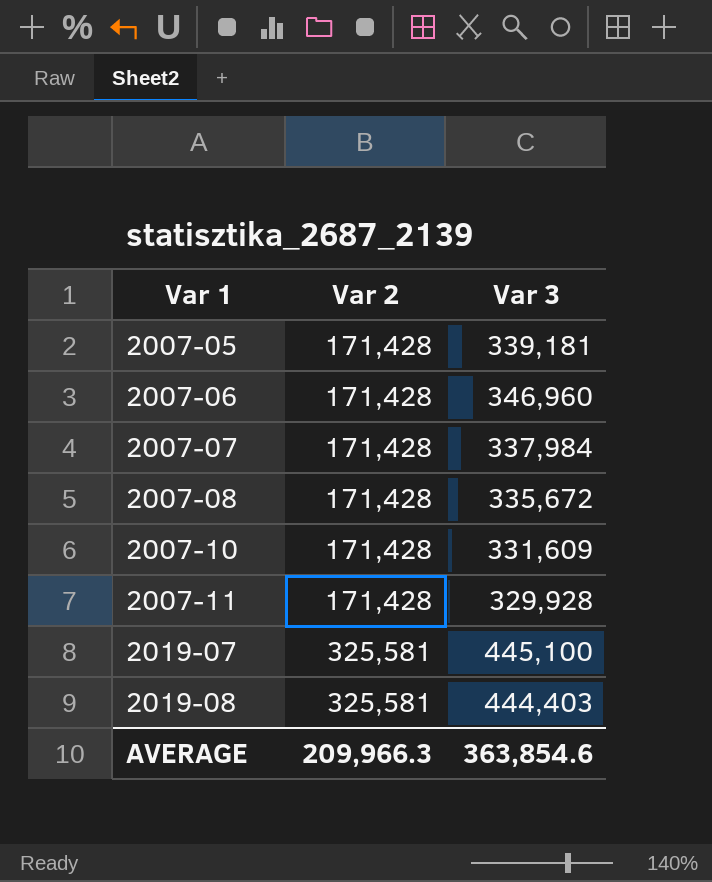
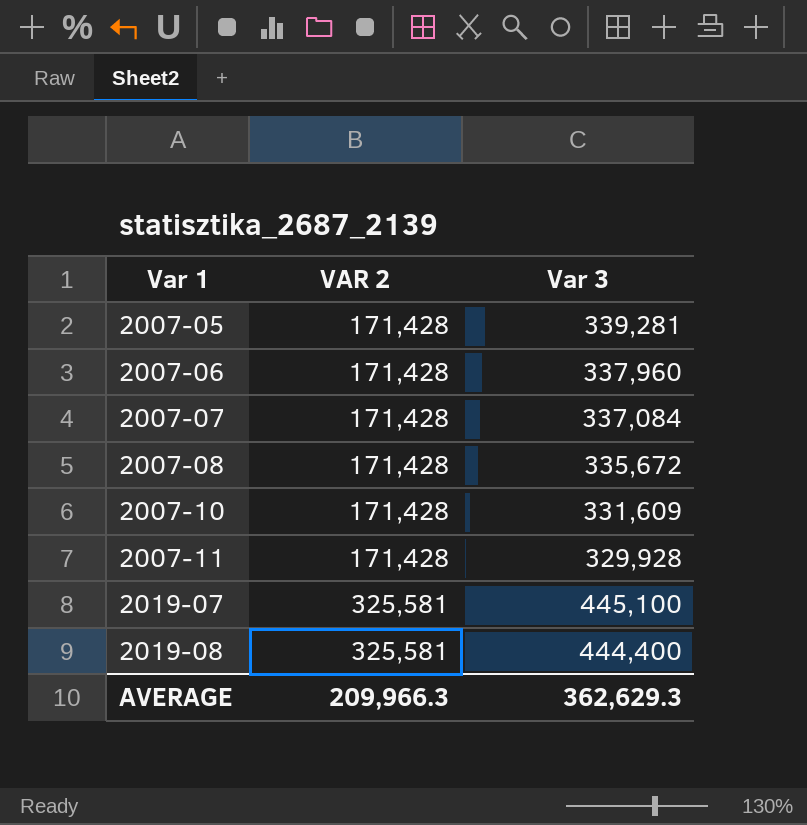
column name: Var 2 -> VAR 2
2007-05 | Var 3: 339,181 -> 339,281
2007-06 | Var 3: 346,960 -> 337,960
2007-07 | Var 3: 337,984 -> 337,084
2019-08 | Var 3: 444,403 -> 444,400
AVERAGE | Var 3: 363,854.6 -> 362,629.3

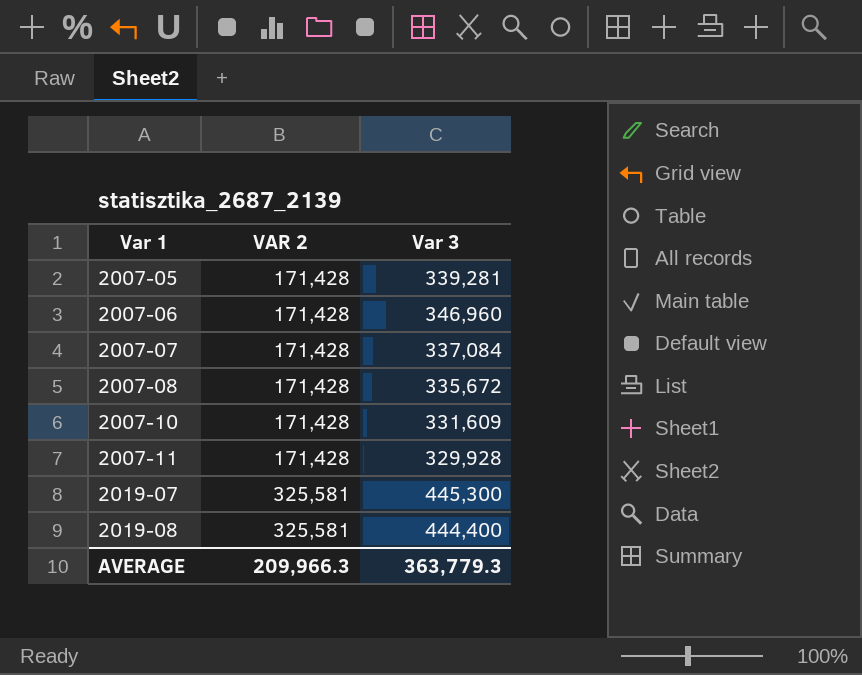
2007-06 | Var 3: 337,960 -> 346,960
2019-07 | Var 3: 445,100 -> 445,300
AVERAGE | Var 3: 362,629.3 -> 363,779.3

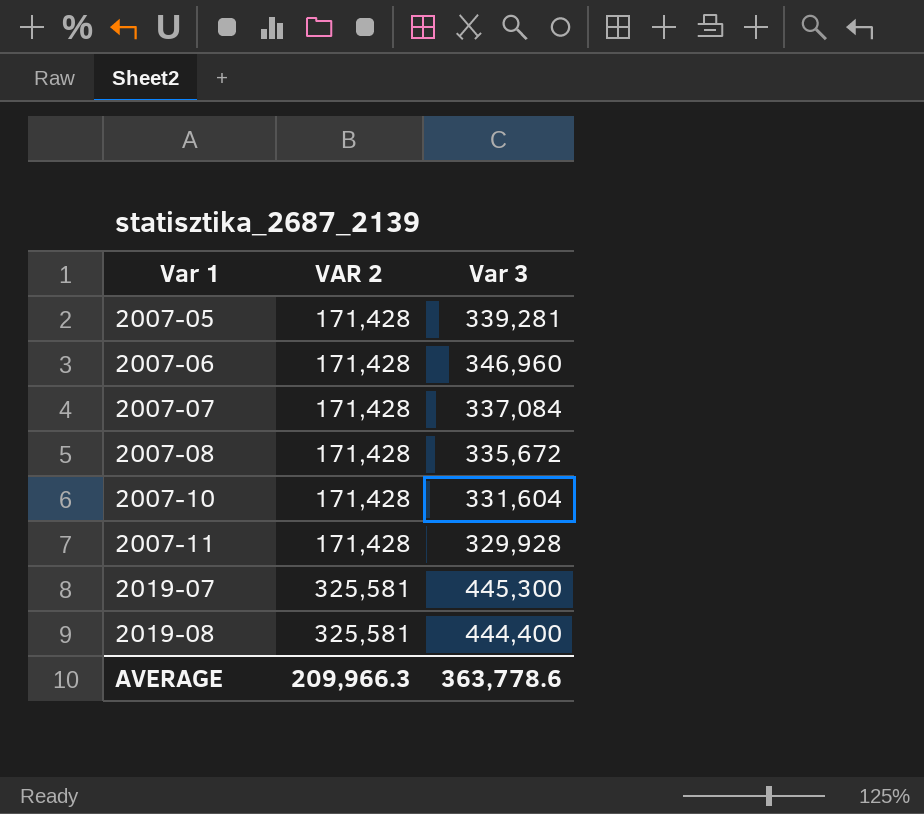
2007-10 | Var 3: 331,609 -> 331,604
AVERAGE | Var 3: 363,779.3 -> 363,778.6

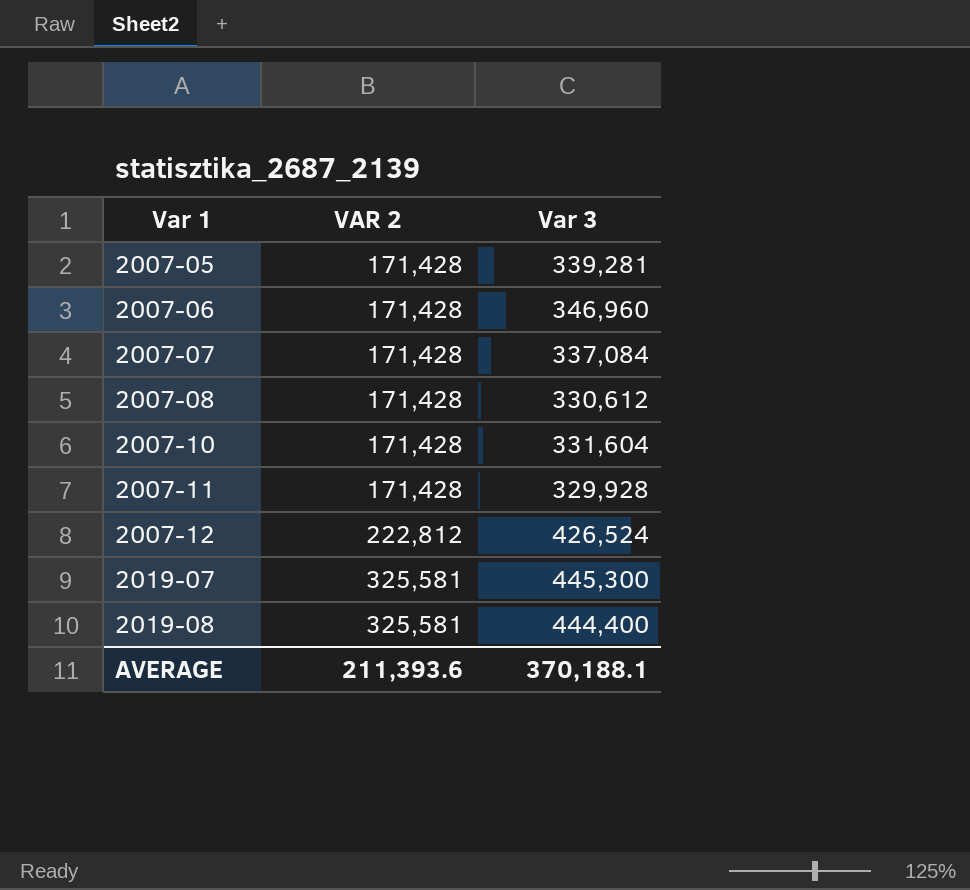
2007-08 | Var 3: 335,672 -> 330,612
row 2007-12: none -> 222,812 | 426,524
AVERAGE | VAR 2: 209,966.3 -> 211,393.6
AVERAGE | Var 3: 363,778.6 -> 370,188.1

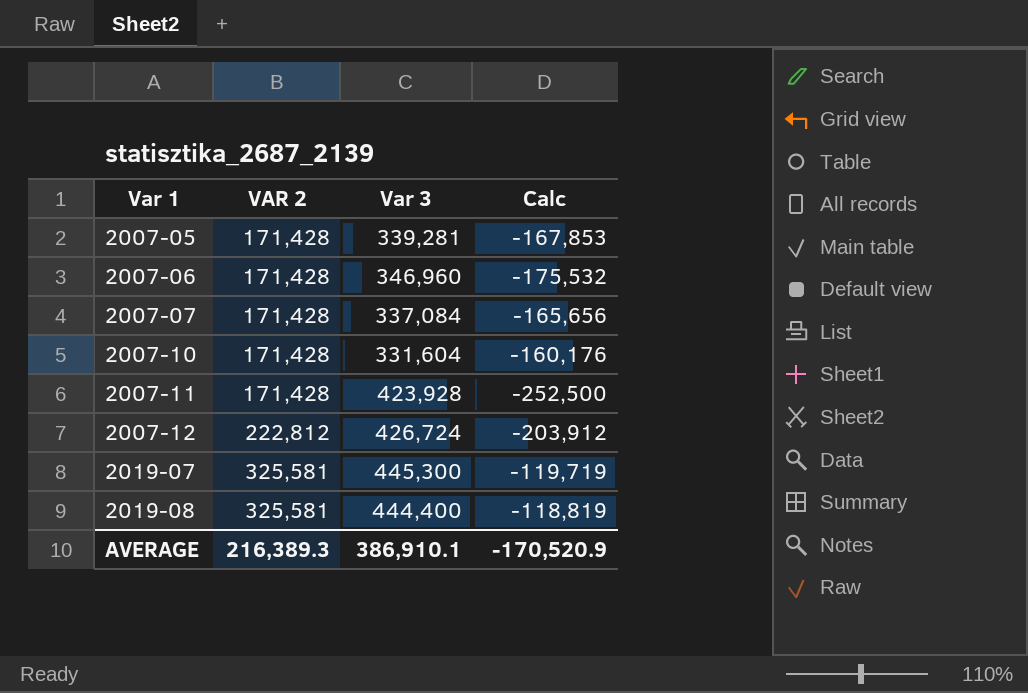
column Calc | formula: none -> [VAR 2] - [Var 3]
row 2007-08: 171,428 | 330,612 -> none
2007-11 | Var 3: 329,928 -> 423,928
2007-12 | Var 3: 426,524 -> 426,724
AVERAGE | VAR 2: 211,393.6 -> 216,389.3
AVERAGE | Var 3: 370,188.1 -> 386,910.1

